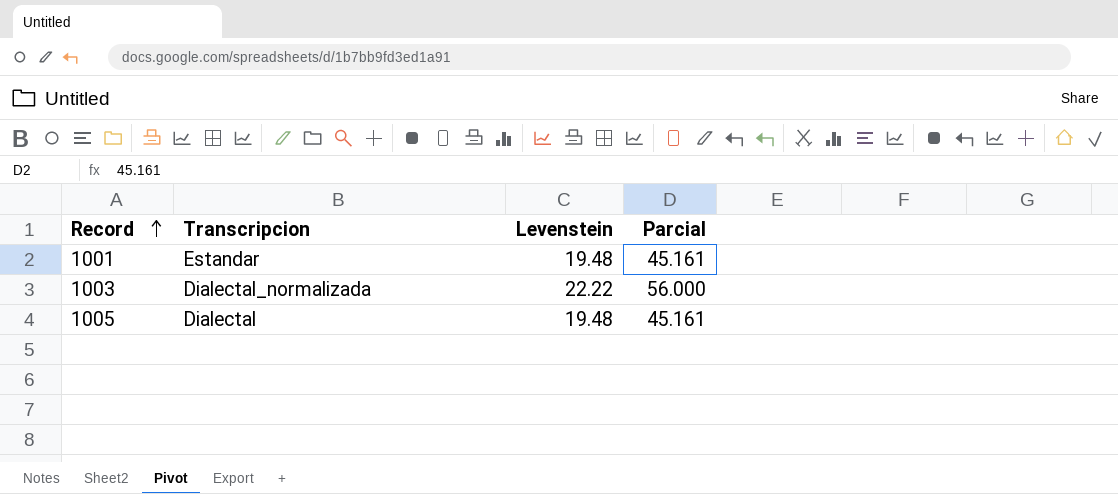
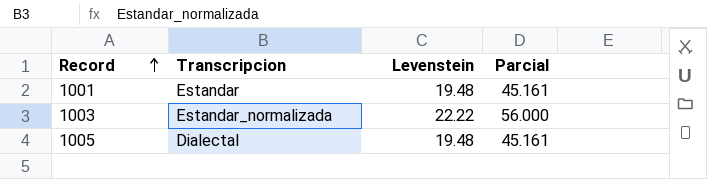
1003 | Transcripcion: Dialectal_normalizada -> Estandar_normalizada

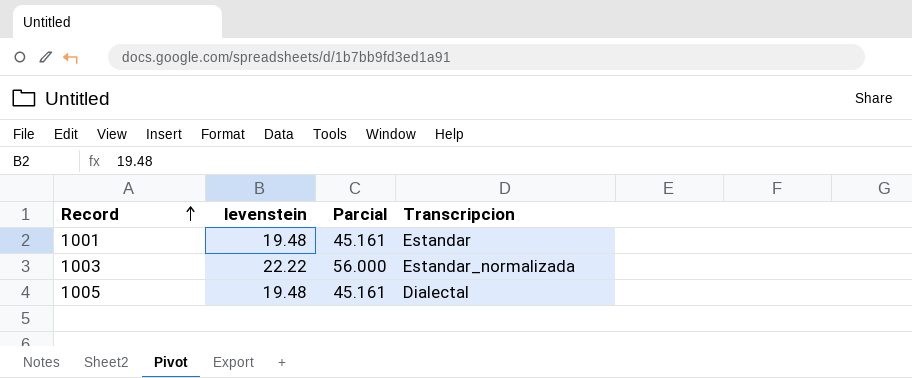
column name: Levenstein -> levenstein
column Transcripcion | position: 2 -> 4

